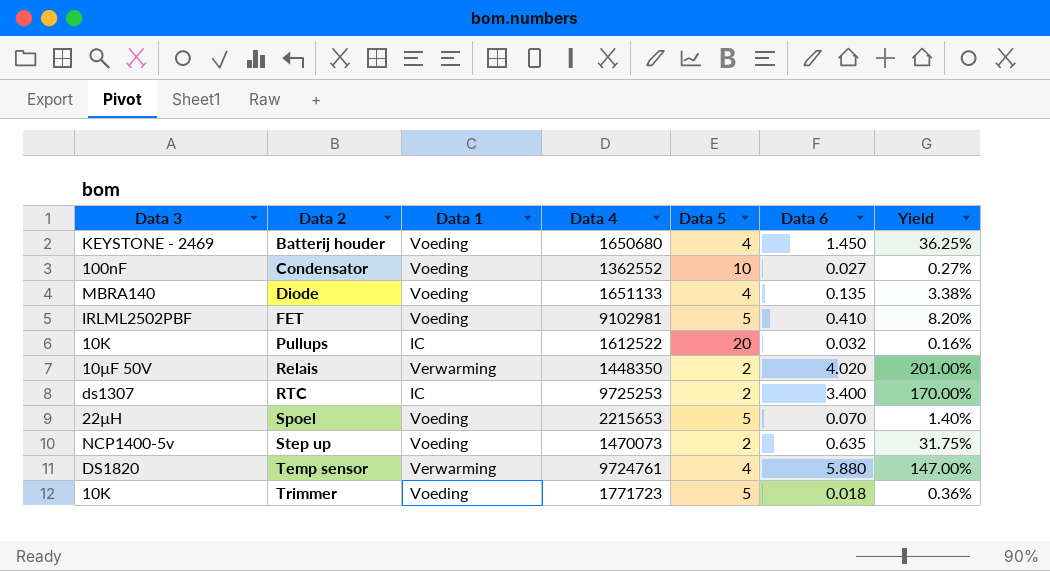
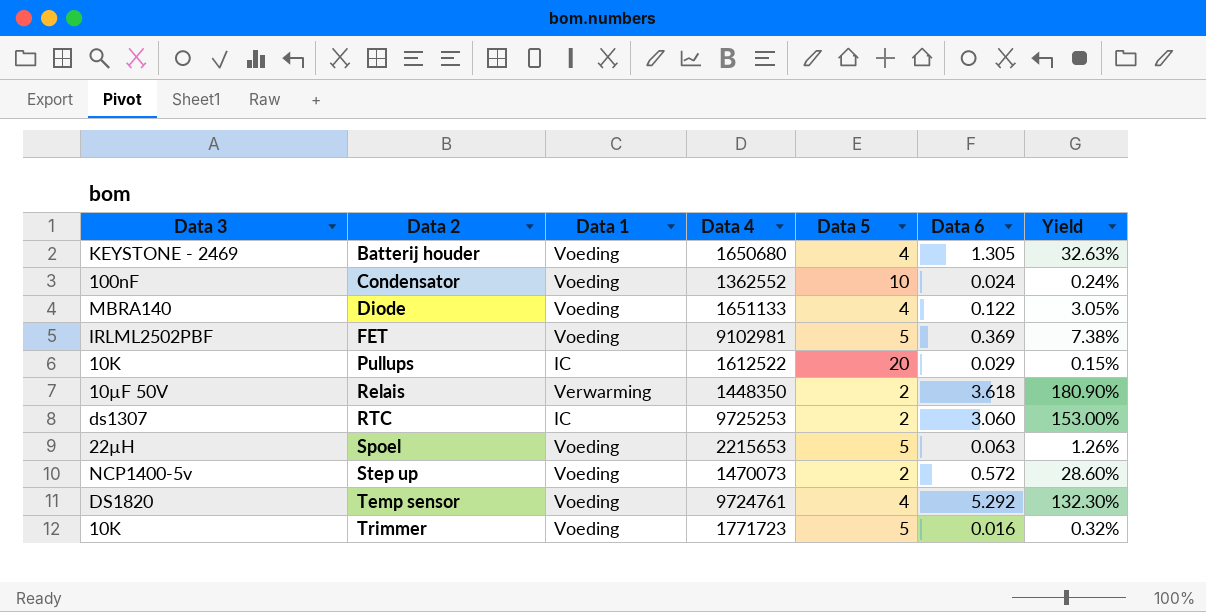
Batterij houder | Data 6: 1.450 -> 1.305
Batterij houder | Yield: 36.25% -> 32.63%
Condensator | Data 6: 0.027 -> 0.024
Condensator | Yield: 0.27% -> 0.24%
Diode | Data 6: 0.135 -> 0.122
Diode | Yield: 3.38% -> 3.05%
FET | Data 6: 0.410 -> 0.369
FET | Yield: 8.20% -> 7.38%
Pullups | Data 6: 0.032 -> 0.029
Pullups | Yield: 0.16% -> 0.15%
Relais | Data 6: 4.020 -> 3.618
Relais | Yield: 201.00% -> 180.90%
RTC | Data 6: 3.400 -> 3.060
RTC | Yield: 170.00% -> 153.00%
Spoel | Data 6: 0.070 -> 0.063
Spoel | Yield: 1.40% -> 1.26%
Step up | Data 6: 0.635 -> 0.572
Step up | Yield: 31.75% -> 28.60%
Temp sensor | Data 1: Verwarming -> Voeding
Temp sensor | Data 6: 5.880 -> 5.292
Temp sensor | Yield: 147.00% -> 132.30%
Trimmer | Data 6: 0.018 -> 0.016
Trimmer | Yield: 0.36% -> 0.32%

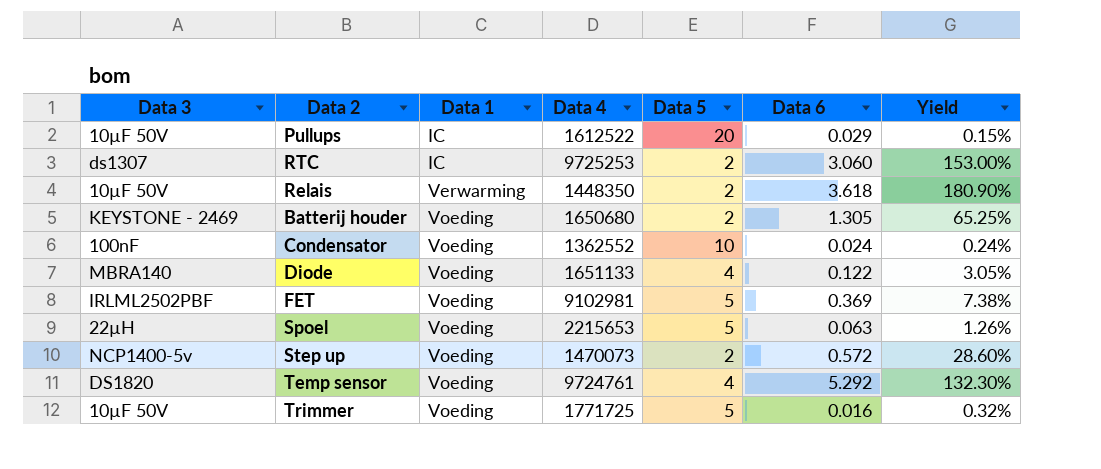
row order: Data 2 ascending -> Data 1 ascending
Pullups | Data 3: 10K -> 10µF 50V
Batterij houder | Data 5: 4 -> 2
Batterij houder | Yield: 32.63% -> 65.25%
Trimmer | Data 3: 10K -> 10µF 50V
Trimmer | Data 4: 1771723 -> 1771725

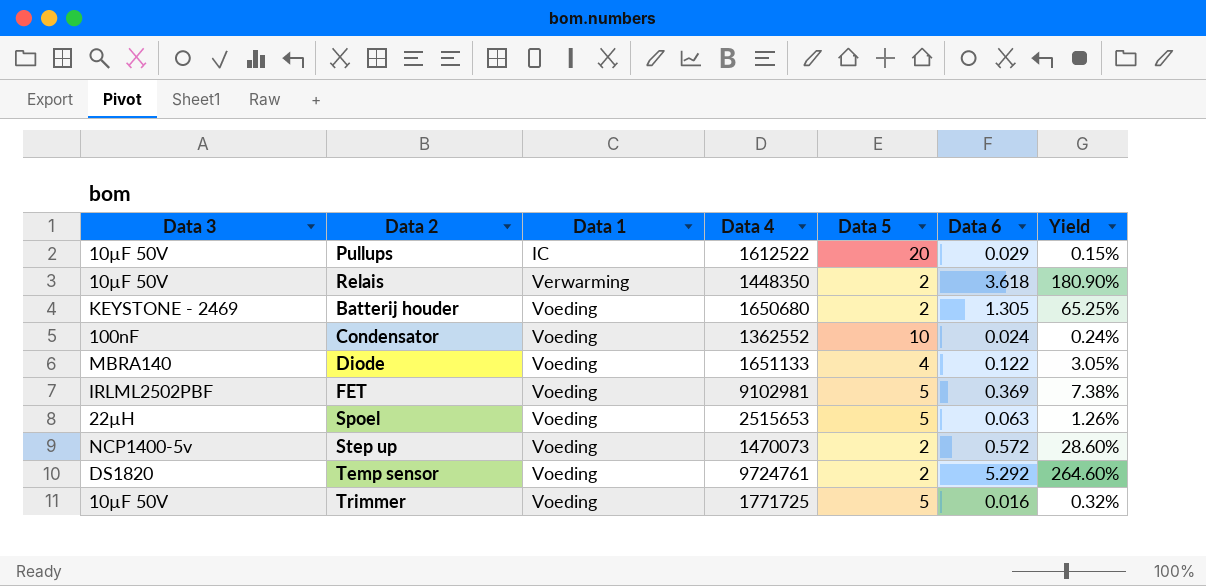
row RTC: ds1307 | IC | 9725253 | 2 | 3.060 | 153.00% -> none
Spoel | Data 4: 2215653 -> 2515653
Temp sensor | Data 5: 4 -> 2
Temp sensor | Yield: 132.30% -> 264.60%

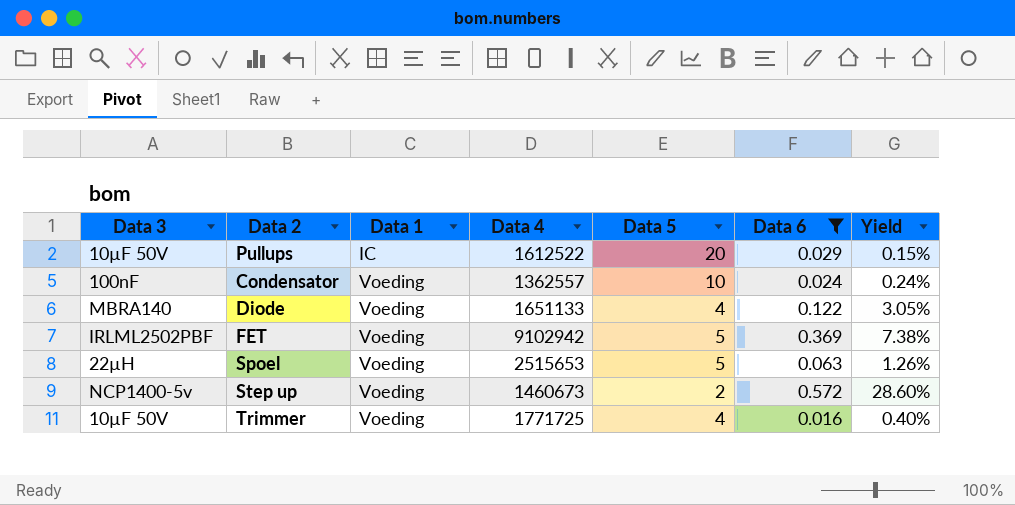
filter: none -> Data 6 <= 0.572
Condensator | Data 4: 1362552 -> 1362557
FET | Data 4: 9102981 -> 9102942
Step up | Data 4: 1470073 -> 1460673
Trimmer | Data 5: 5 -> 4
Trimmer | Yield: 0.32% -> 0.40%

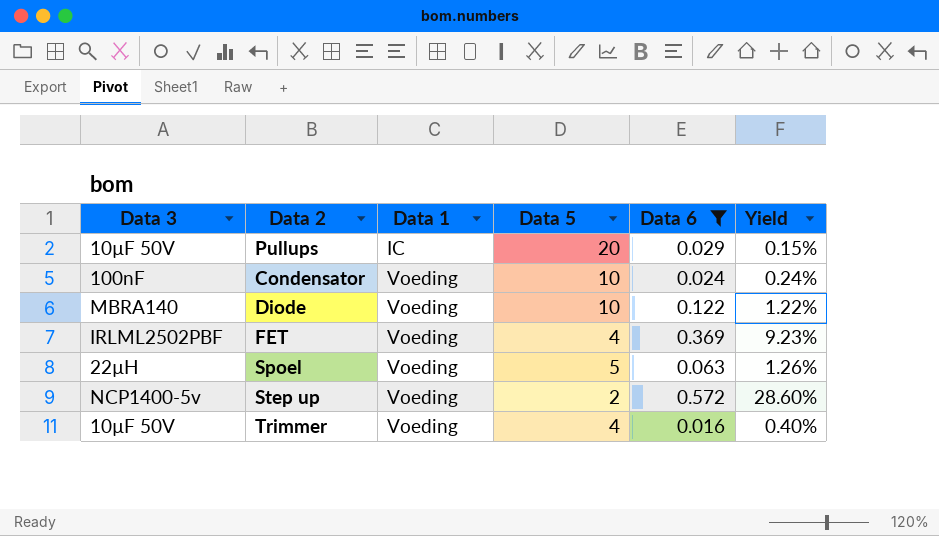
column Data 4 | position: 4 -> none
Diode | Data 5: 4 -> 10
Diode | Yield: 3.05% -> 1.22%
FET | Data 5: 5 -> 4
FET | Yield: 7.38% -> 9.23%

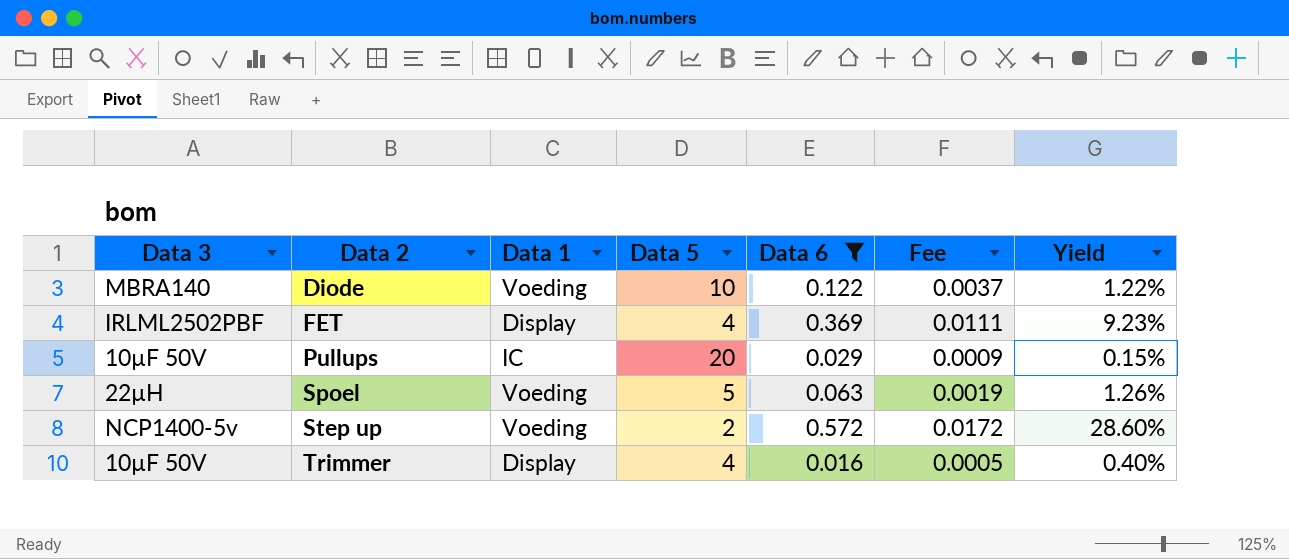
row order: Data 1 ascending -> Data 2 ascending
column Fee | formula: none -> [Data 6] * 0.03
row Condensator: 100nF | Voeding | 10 | 0.024 | 0.24% -> none
FET | Data 1: Voeding -> Display
Trimmer | Data 1: Voeding -> Display

